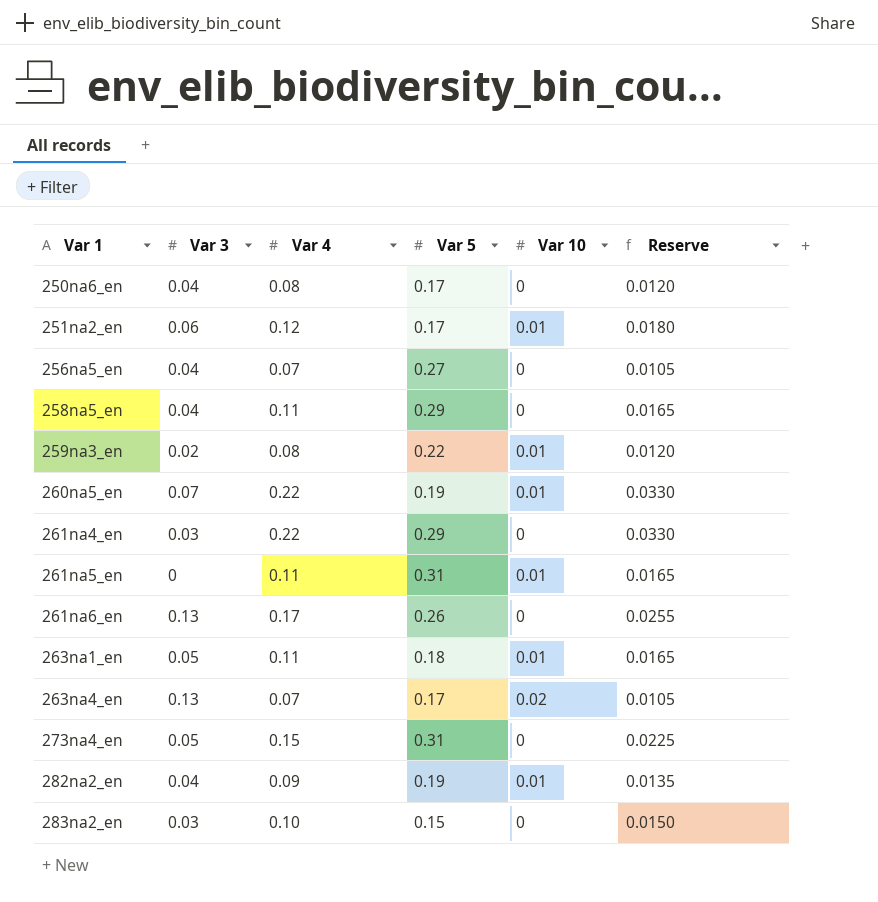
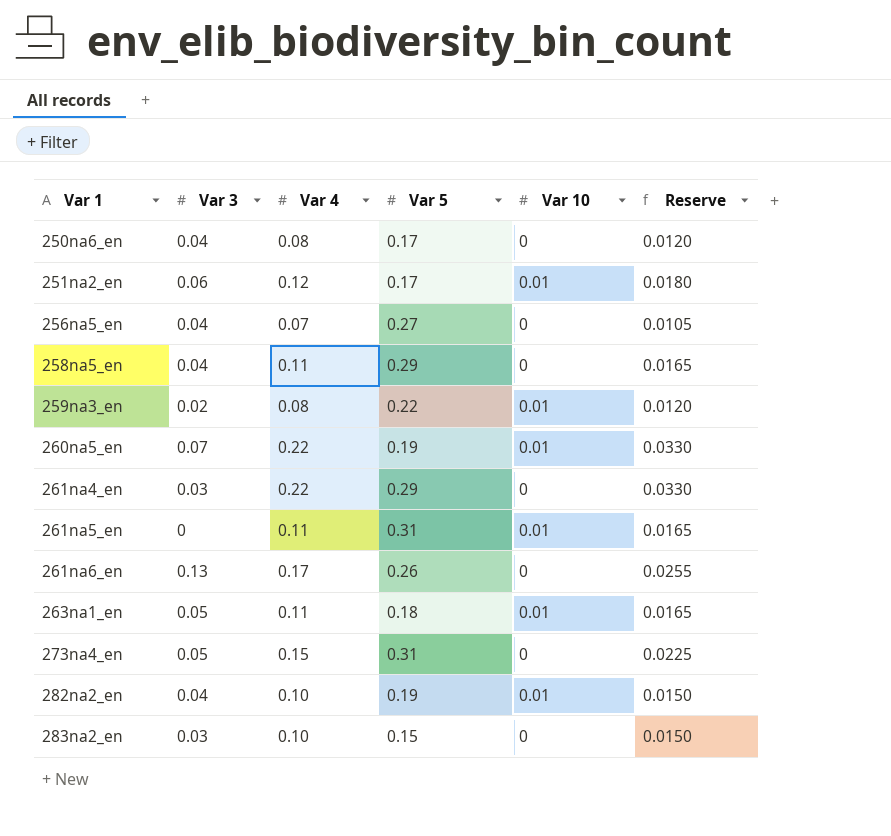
row 263na4_en: 0.13 | 0.07 | 0.17 | 0.02 | 0.0105 -> none
282na2_en | Var 4: 0.09 -> 0.10
282na2_en | Reserve: 0.0135 -> 0.0150

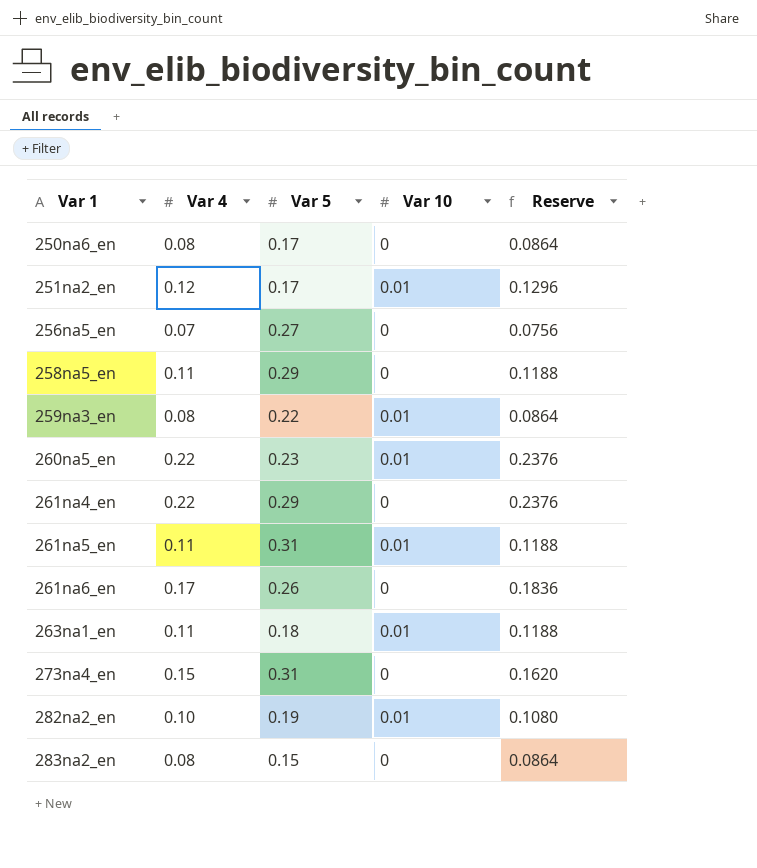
column Var 3 | position: 2 -> none
column Reserve | formula: [Var 4] * 0.15 -> [Var 4] * 1.08
260na5_en | Var 5: 0.19 -> 0.23
283na2_en | Var 4: 0.10 -> 0.08

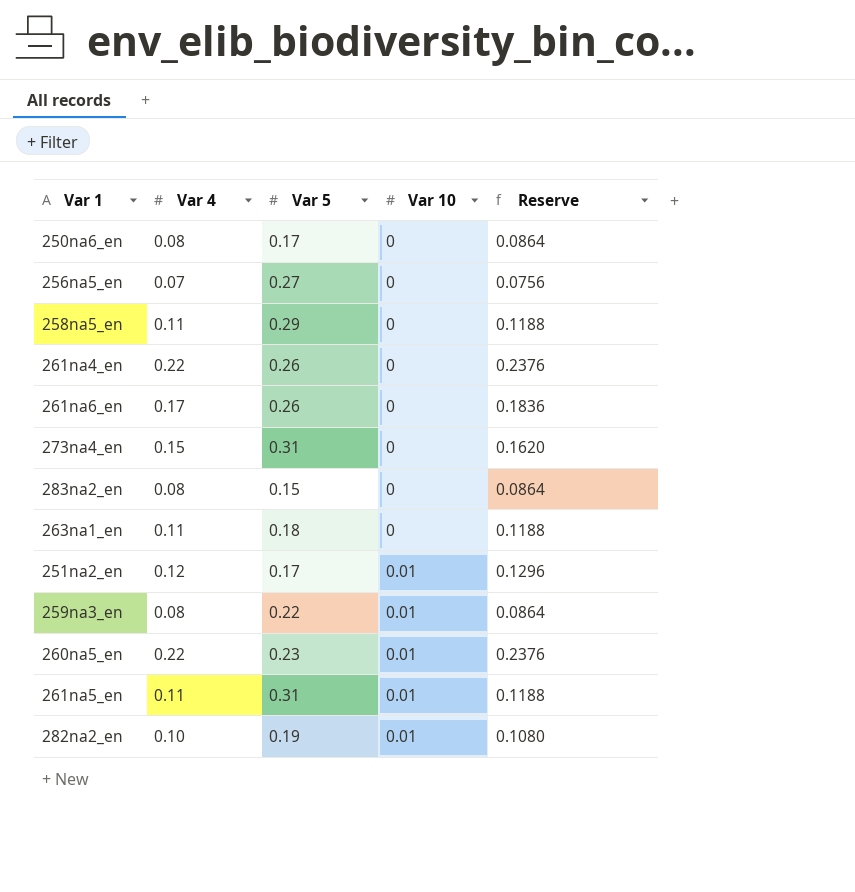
row order: Var 1 ascending -> Var 10 ascending
261na4_en | Var 5: 0.29 -> 0.26
263na1_en | Var 10: 0.01 -> 0

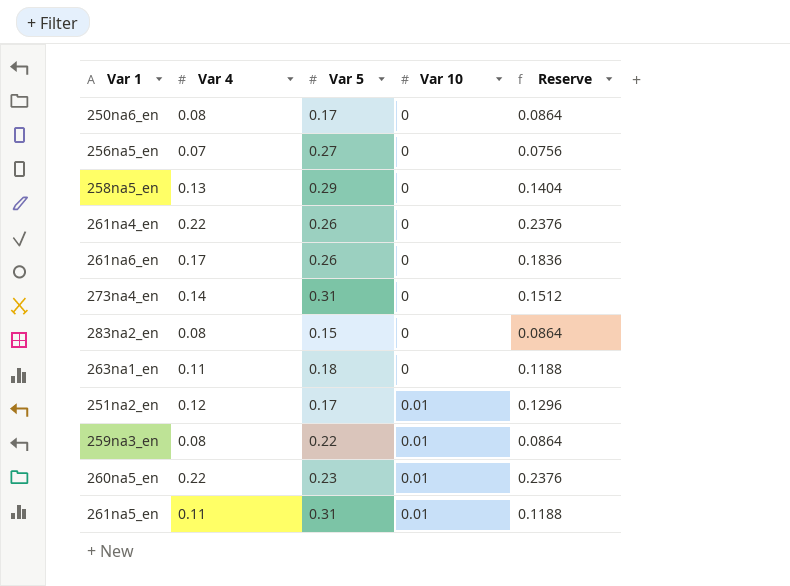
row 282na2_en: 0.10 | 0.19 | 0.01 | 0.1080 -> none
258na5_en | Var 4: 0.11 -> 0.13
258na5_en | Reserve: 0.1188 -> 0.1404
273na4_en | Var 4: 0.15 -> 0.14
273na4_en | Reserve: 0.1620 -> 0.1512

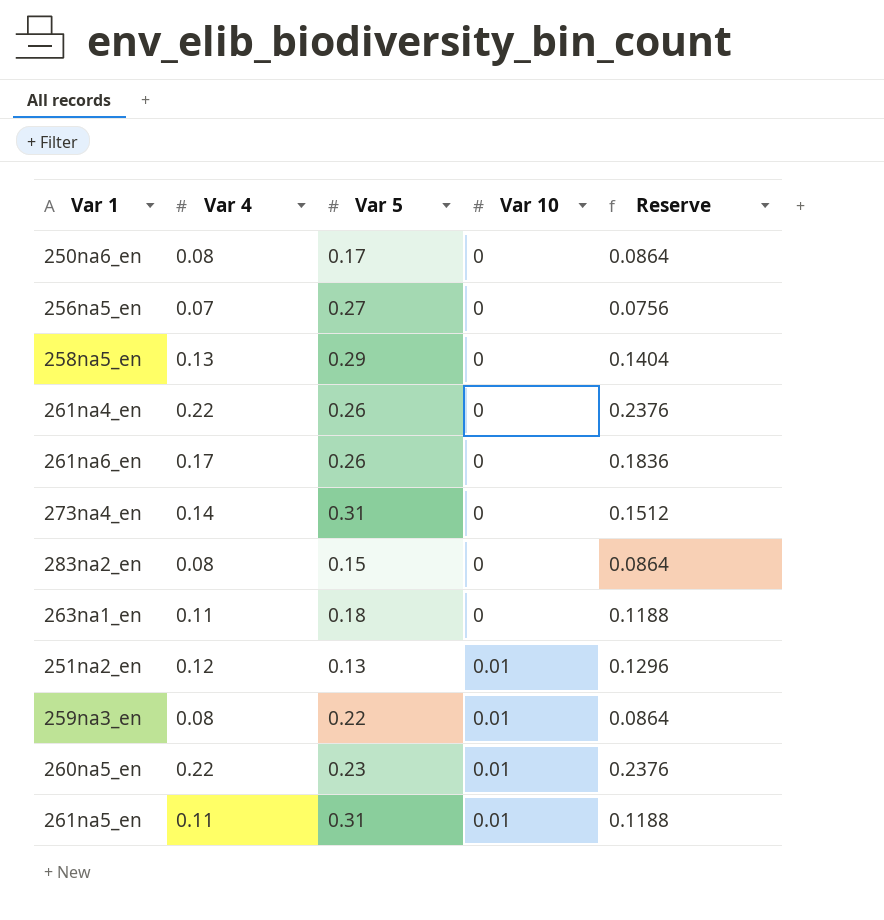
251na2_en | Var 5: 0.17 -> 0.13

